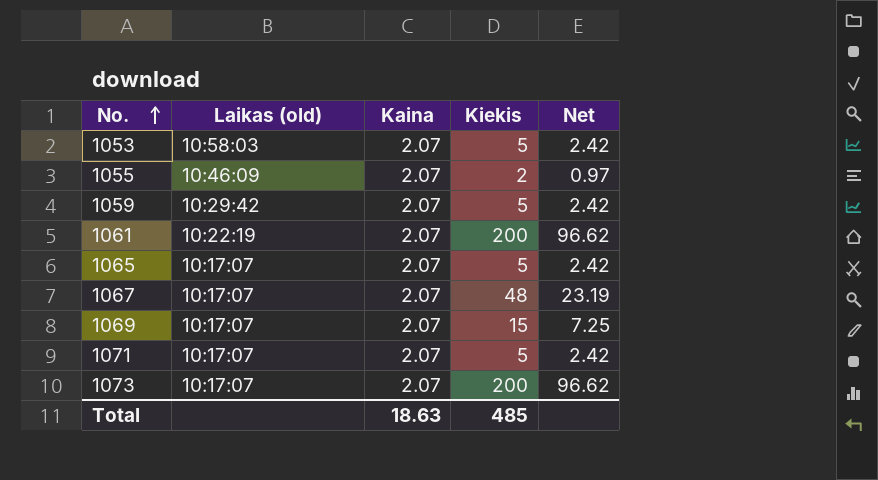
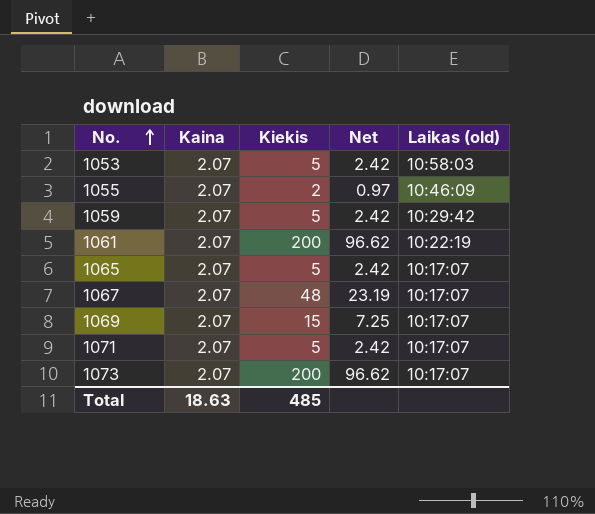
column Laikas (old) | position: 2 -> 5

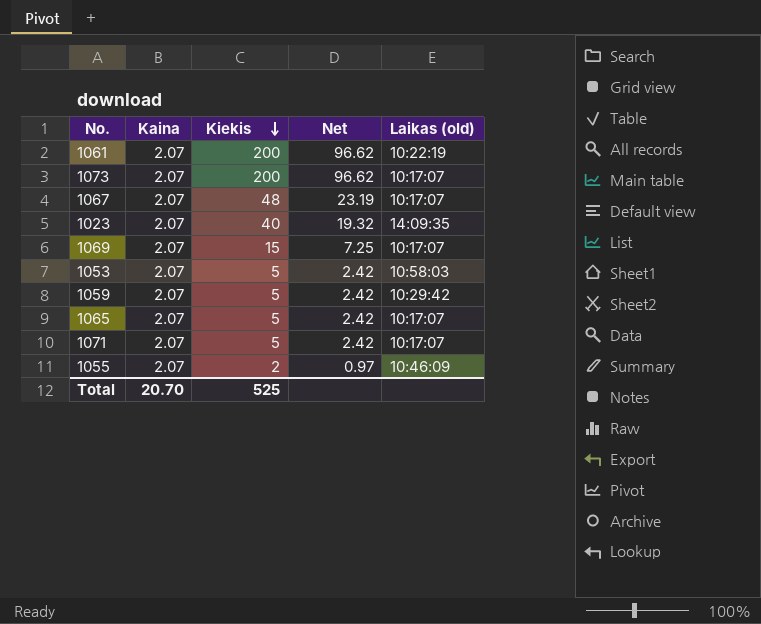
row order: No. ascending -> Kiekis descending
row 1023: none -> 2.07 | 40 | 19.32 | 14:09:35
Total | Kaina: 18.63 -> 20.70
Total | Kiekis: 485 -> 525

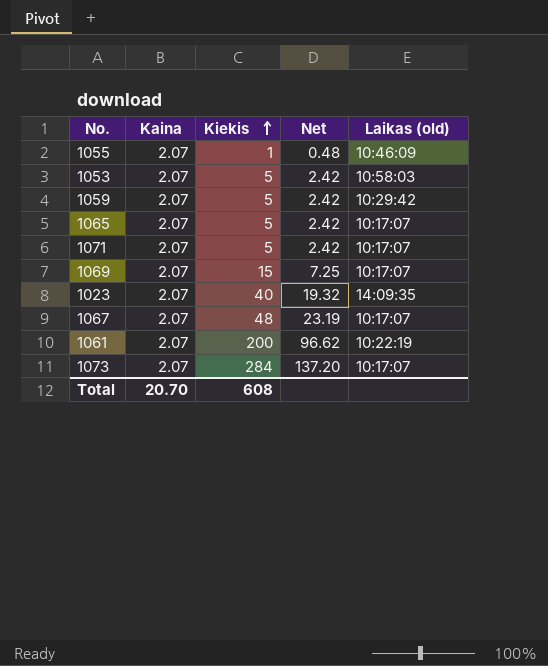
row order: Kiekis descending -> Kiekis ascending
1055 | Kiekis: 2 -> 1
1055 | Net: 0.97 -> 0.48
1073 | Kiekis: 200 -> 284
1073 | Net: 96.62 -> 137.20
Total | Kiekis: 525 -> 608

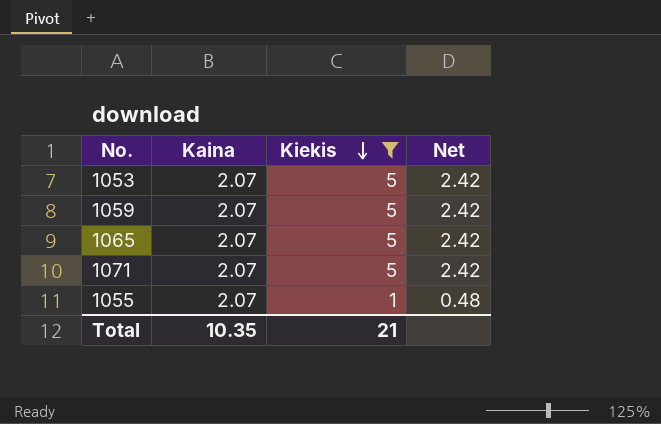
filter: none -> Kiekis <= 5
row order: Kiekis ascending -> Kiekis descending
column Laikas (old) | position: 5 -> none
Total | Kaina: 20.70 -> 10.35
Total | Kiekis: 608 -> 21

